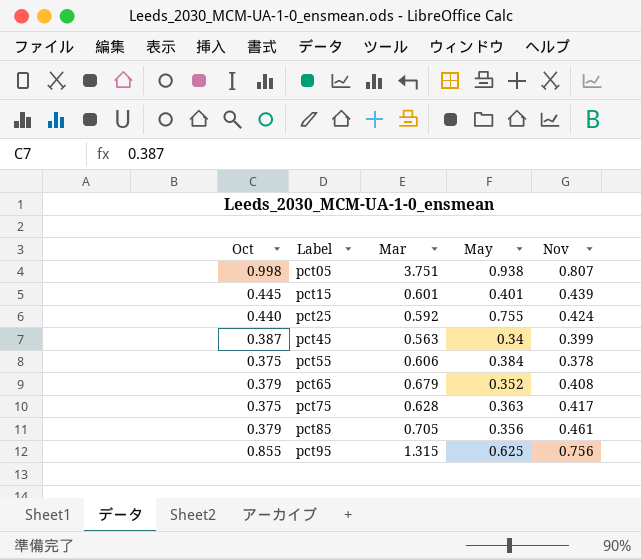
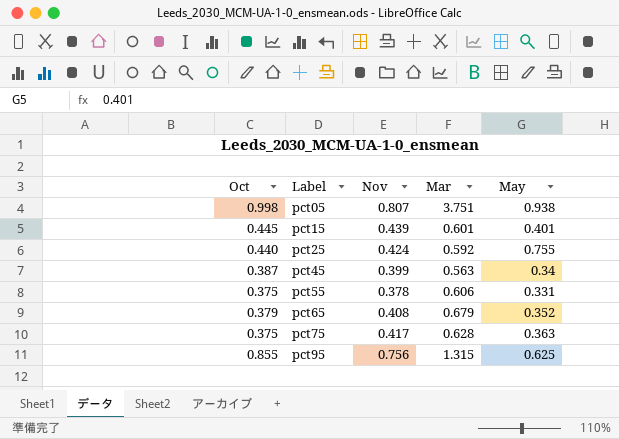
column Nov | position: 5 -> 3
row pct85: 0.379 | 0.705 | 0.356 | 0.461 -> none
pct55 | May: 0.384 -> 0.331

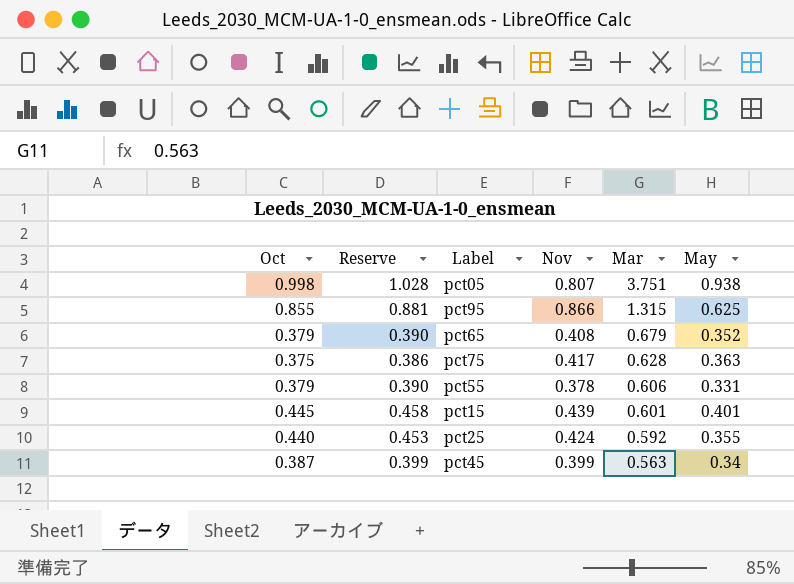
row order: Label ascending -> Mar descending
column Reserve | formula: none -> [Oct] * 1.03
pct95 | Nov: 0.756 -> 0.866
pct55 | Oct: 0.375 -> 0.379
pct25 | May: 0.755 -> 0.355

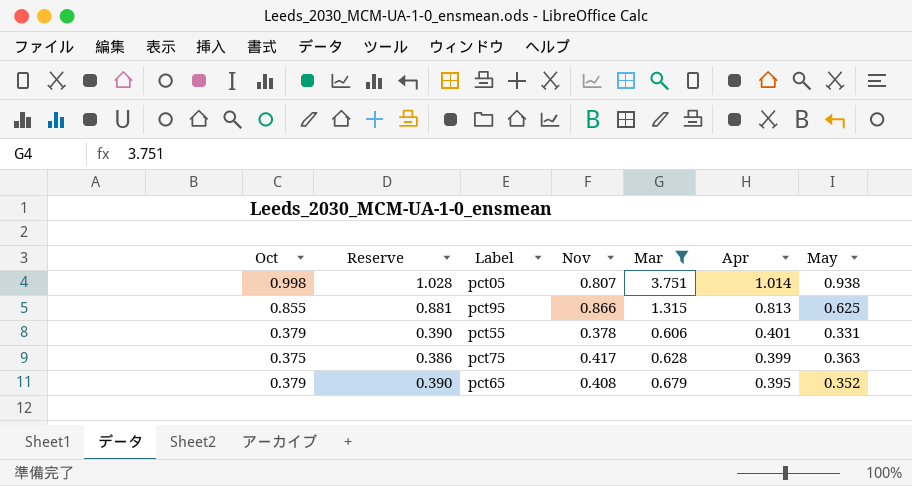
filter: none -> Mar >= 0.606
row order: Mar descending -> Apr descending
column Apr | position: none -> 6

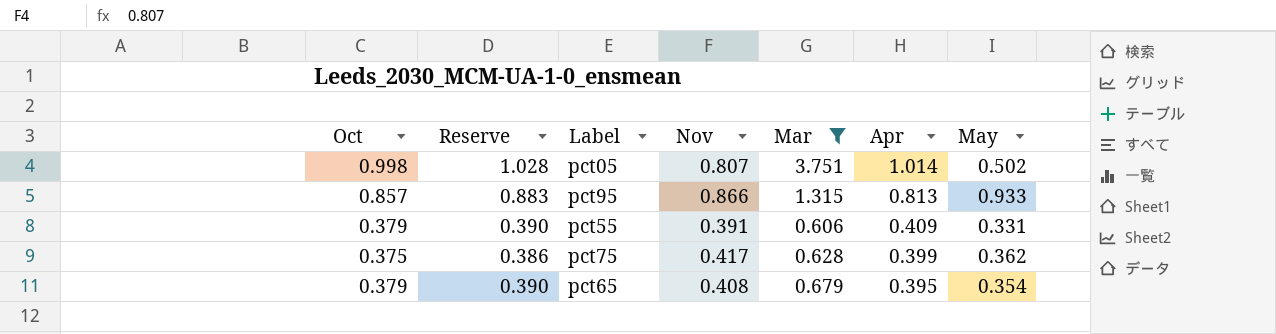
pct05 | May: 0.938 -> 0.502
pct95 | Oct: 0.855 -> 0.857
pct95 | Reserve: 0.881 -> 0.883
pct95 | May: 0.625 -> 0.933
pct55 | Nov: 0.378 -> 0.391
pct55 | Apr: 0.401 -> 0.409
pct75 | May: 0.363 -> 0.362
pct65 | May: 0.352 -> 0.354

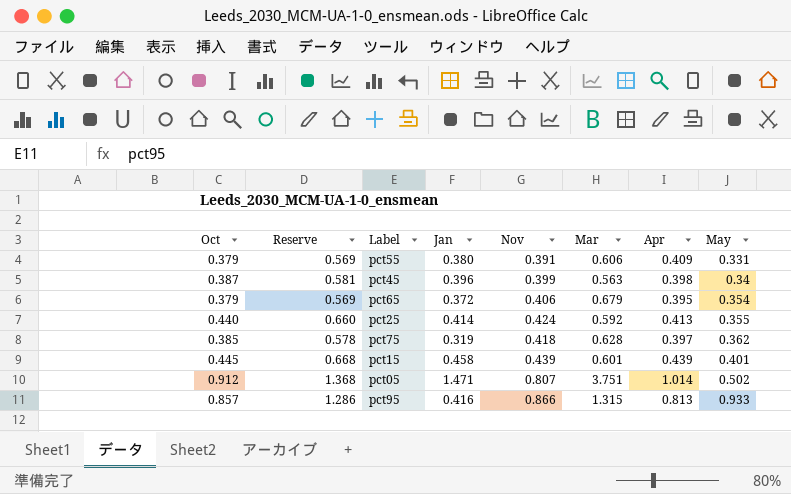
filter: Mar >= 0.606 -> none
row order: Apr descending -> May ascending
column Reserve | formula: [Oct] * 1.03 -> [Oct] * 1.5
column Jan | position: none -> 4
pct65 | Nov: 0.408 -> 0.406
pct75 | Oct: 0.375 -> 0.385
pct75 | Nov: 0.417 -> 0.418
pct75 | Apr: 0.399 -> 0.397
pct05 | Oct: 0.998 -> 0.912

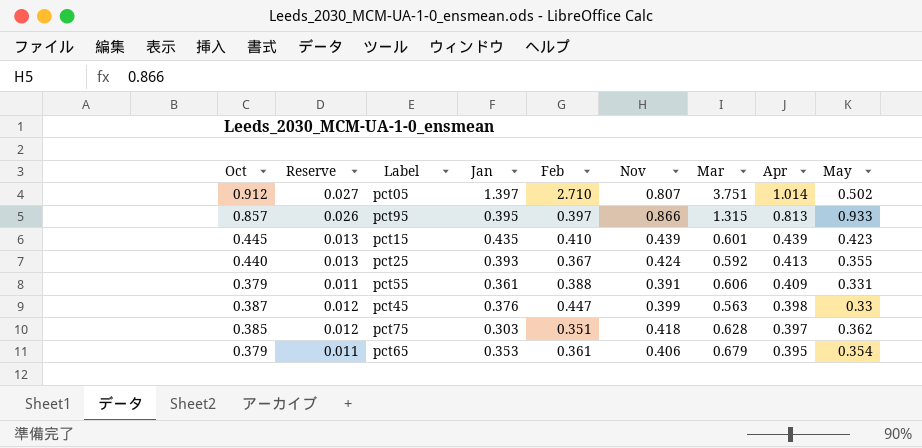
row order: May ascending -> Apr descending
column Reserve | formula: [Oct] * 1.5 -> [Oct] * 0.03
column Feb | position: none -> 5
pct05 | Jan: 1.471 -> 1.397
pct95 | Jan: 0.416 -> 0.395
pct15 | Jan: 0.458 -> 0.435
pct15 | May: 0.401 -> 0.423
pct25 | Jan: 0.414 -> 0.393
pct55 | Jan: 0.380 -> 0.361
pct45 | Jan: 0.396 -> 0.376
pct45 | May: 0.34 -> 0.33
pct75 | Jan: 0.319 -> 0.303
pct65 | Jan: 0.372 -> 0.353

